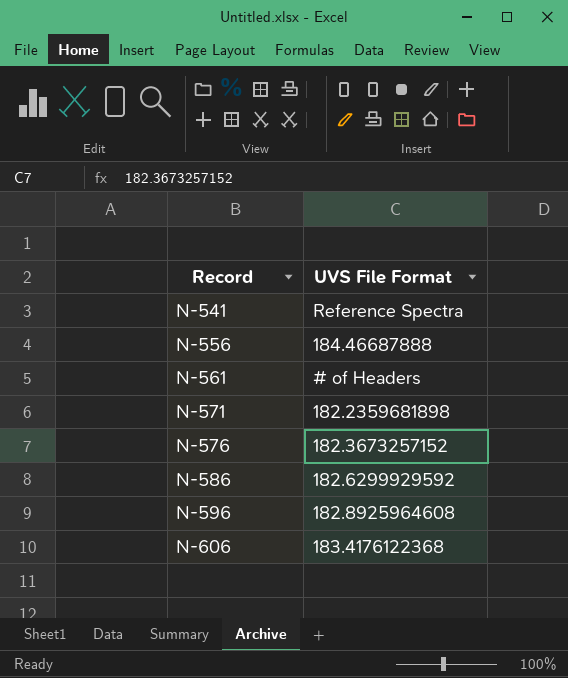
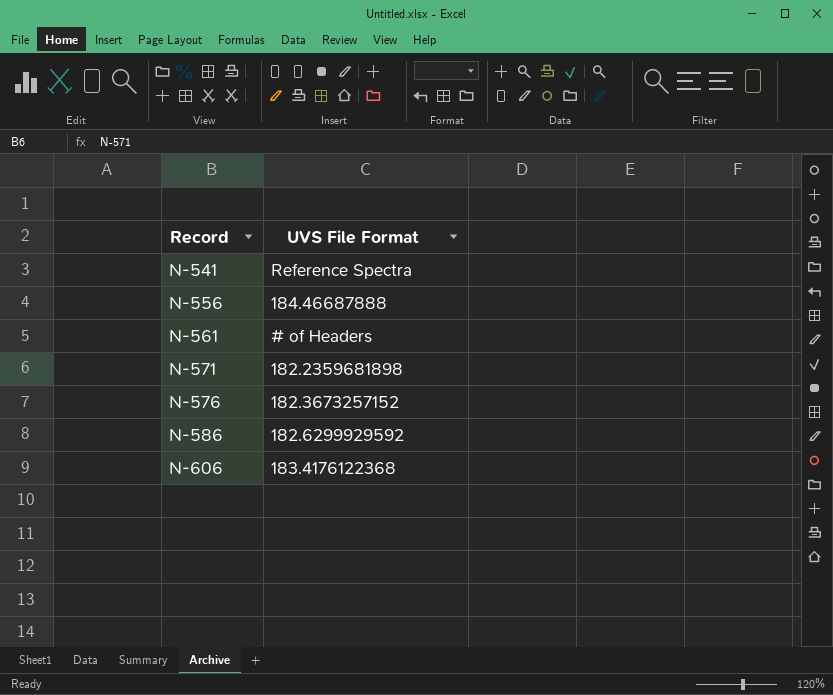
row N-596: 182.8925964608 -> none

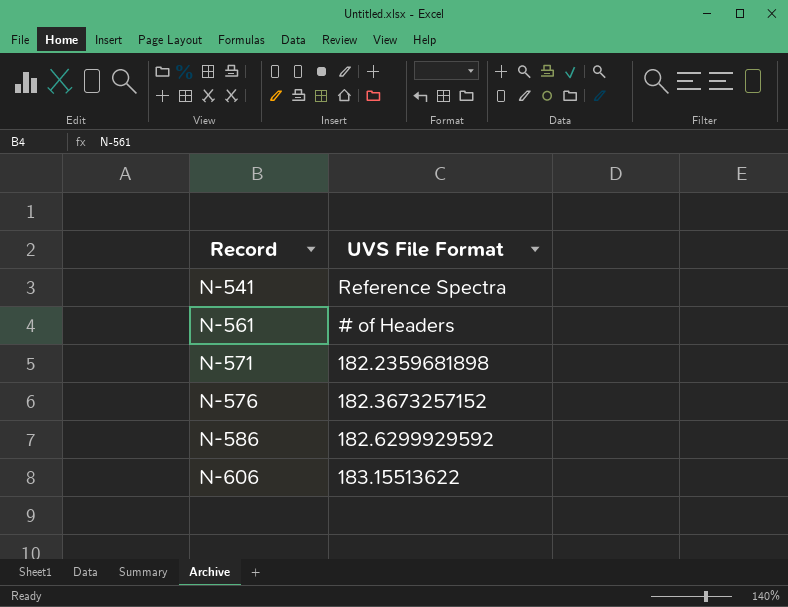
row N-556: 184.46687888 -> none
N-606 | UVS File Format: 183.4176122368 -> 183.15513622

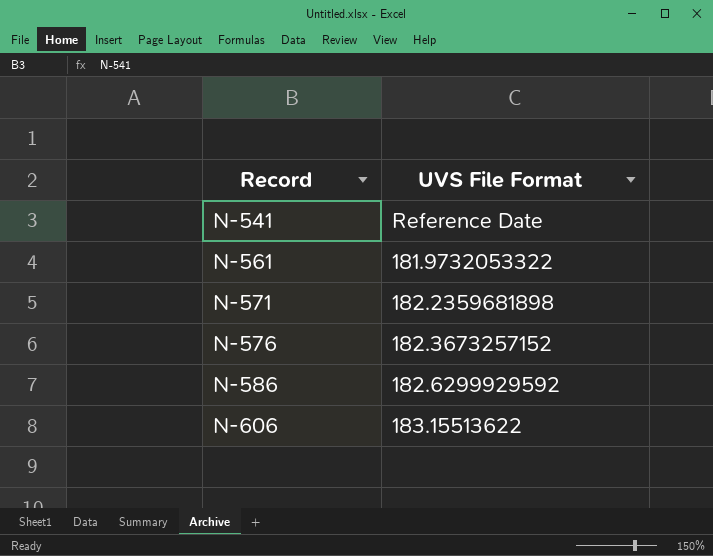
N-541 | UVS File Format: Reference Spectra -> Reference Date
N-561 | UVS File Format: # of Headers -> 181.9732053322

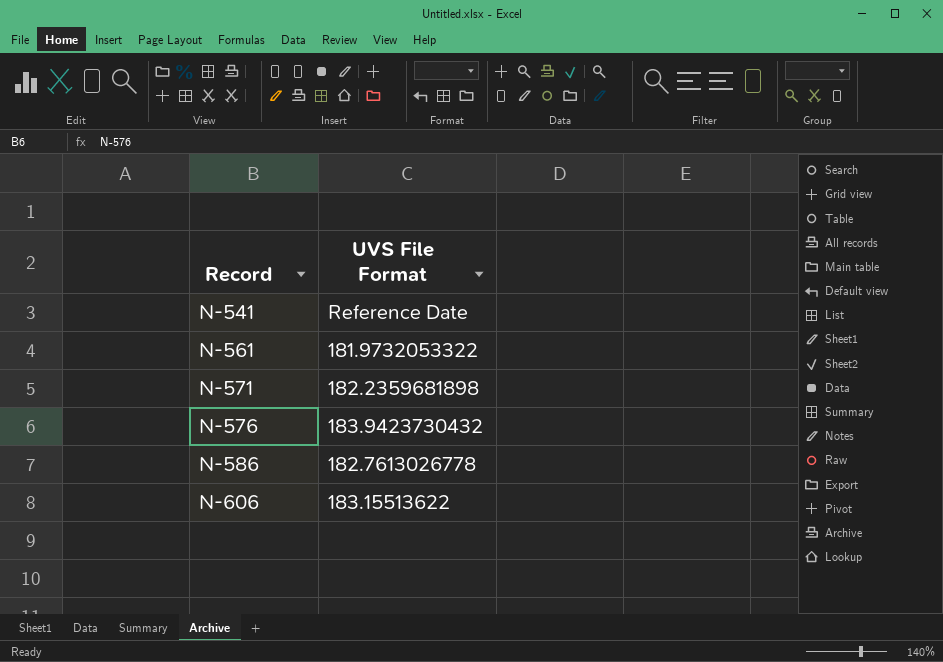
N-576 | UVS File Format: 182.3673257152 -> 183.9423730432
N-586 | UVS File Format: 182.6299929592 -> 182.7613026778

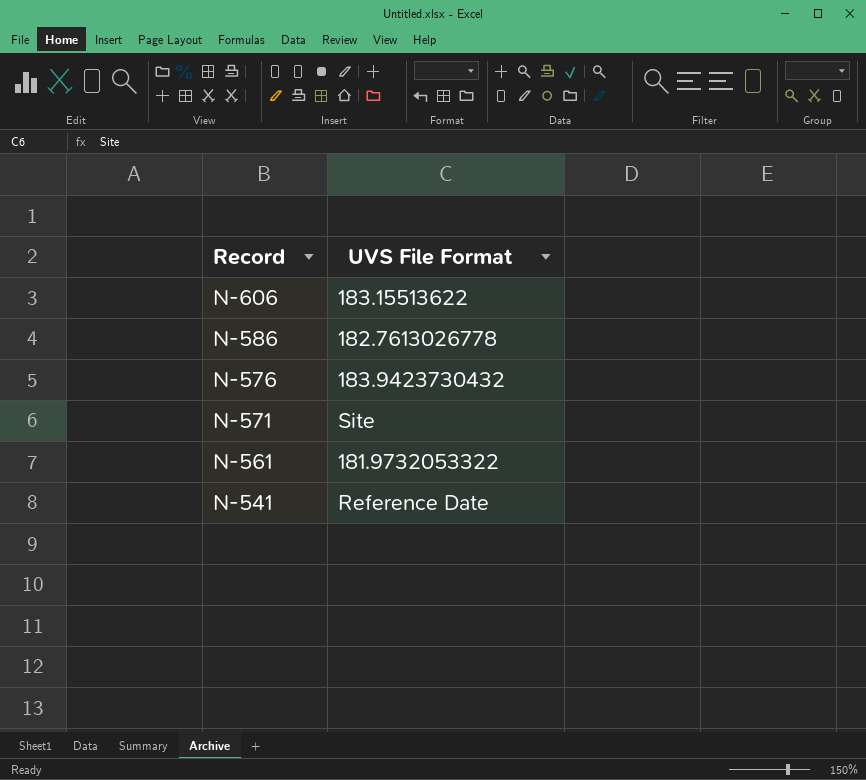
row order: Record ascending -> Record descending
N-571 | UVS File Format: 182.2359681898 -> Site

